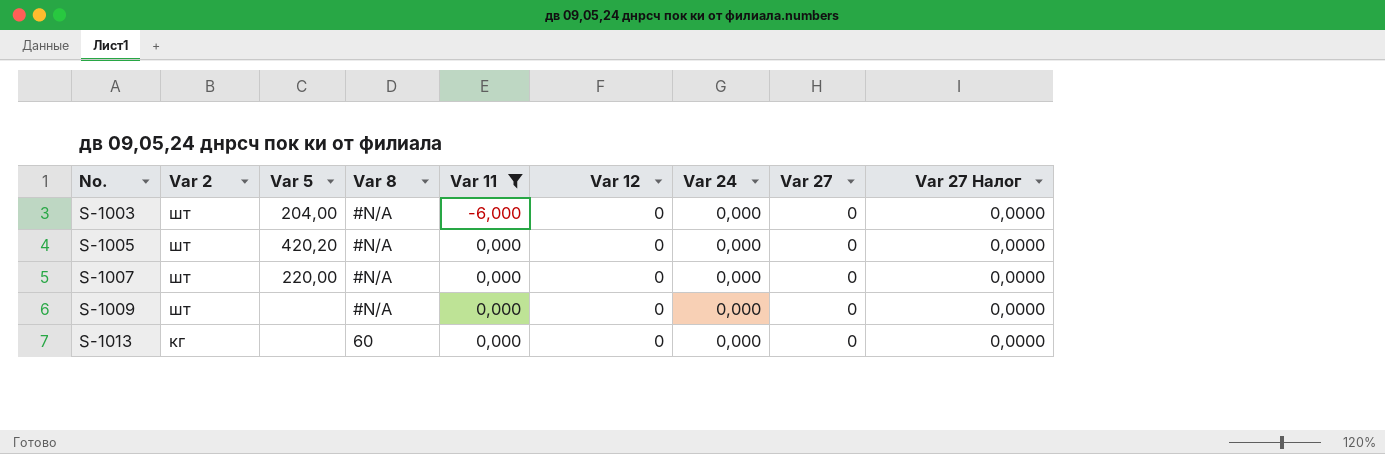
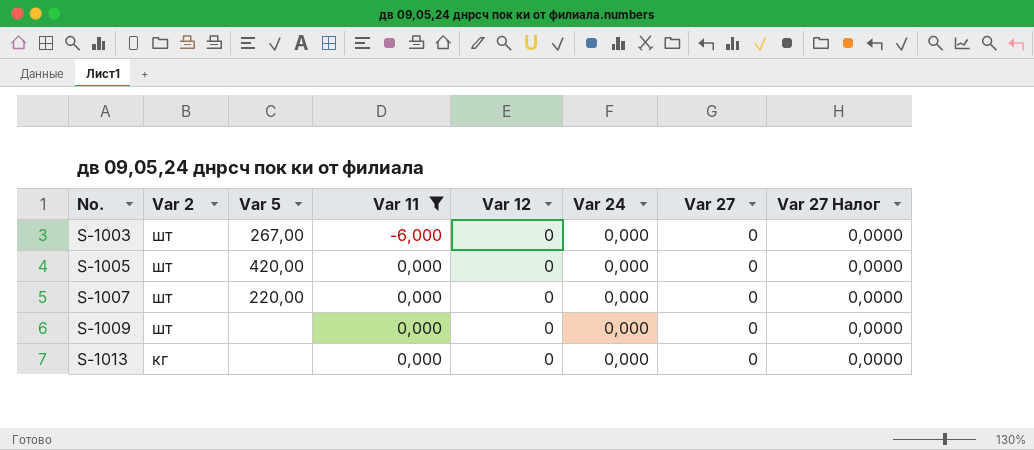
column Var 8 | position: 4 -> none
S-1003 | Var 5: 204,00 -> 267,00
S-1005 | Var 5: 420,20 -> 420,00

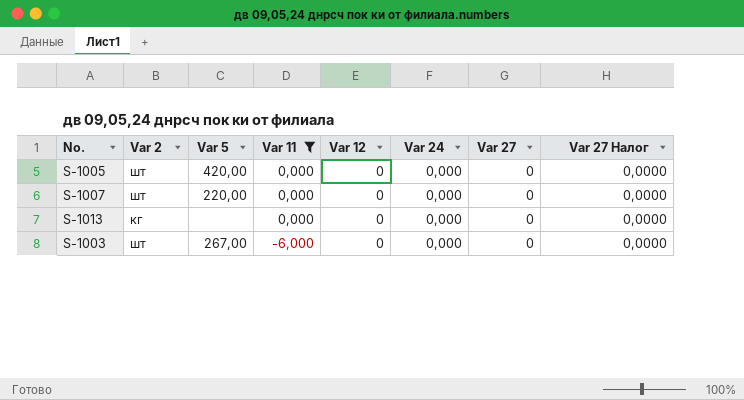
row order: No. ascending -> Var 11 descending
row S-1009: шт | none | 0,000 | 0 | 0,000 | 0 | 0,0000 -> none

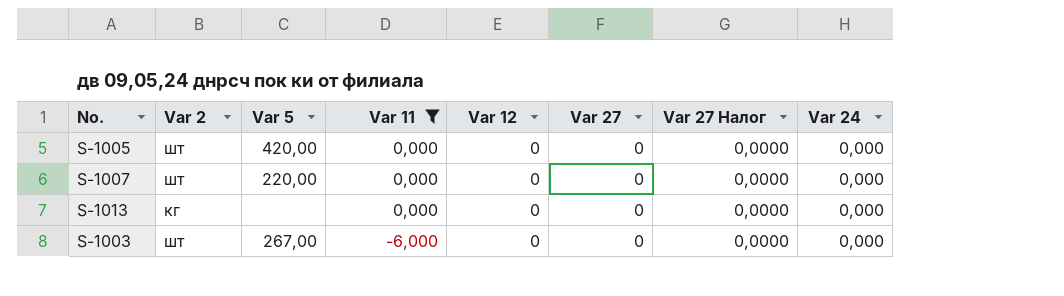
column Var 24 | position: 6 -> 8

